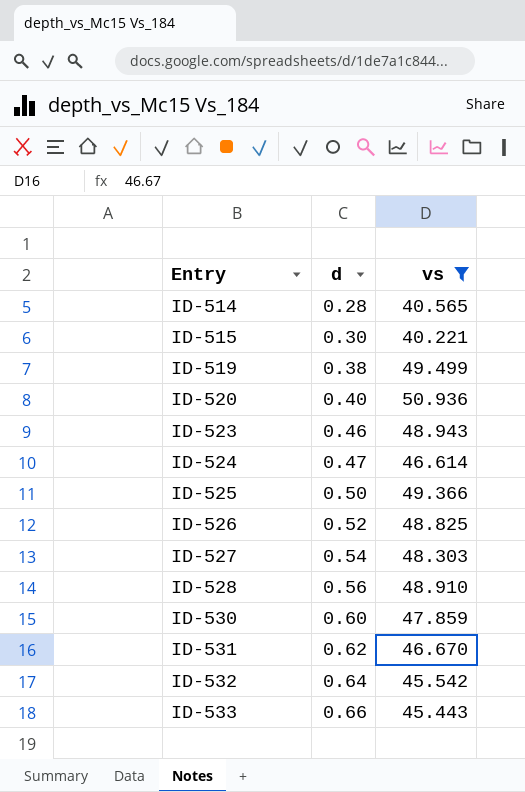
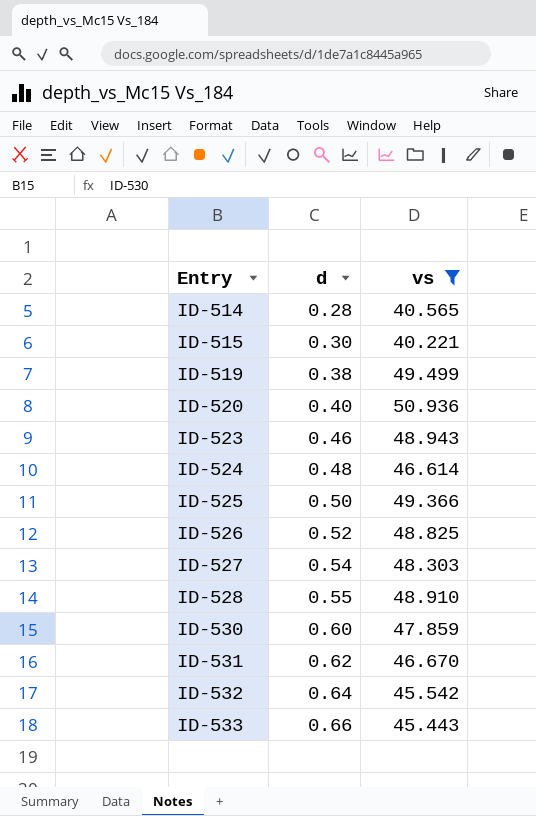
ID-524 | d: 0.47 -> 0.48
ID-528 | d: 0.56 -> 0.55

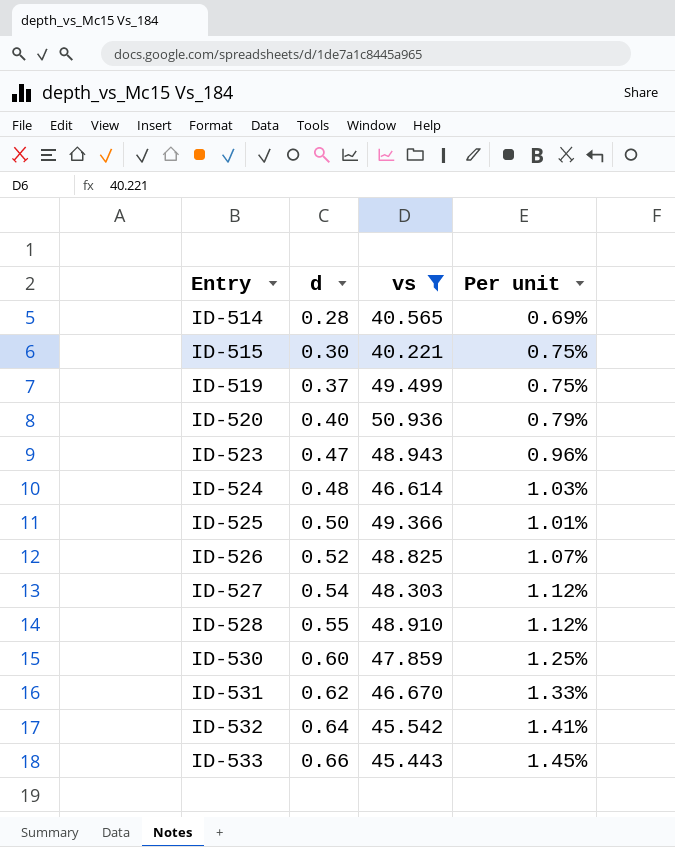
column Per unit | formula: none -> [d] / [vs]
ID-519 | d: 0.38 -> 0.37
ID-523 | d: 0.46 -> 0.47

